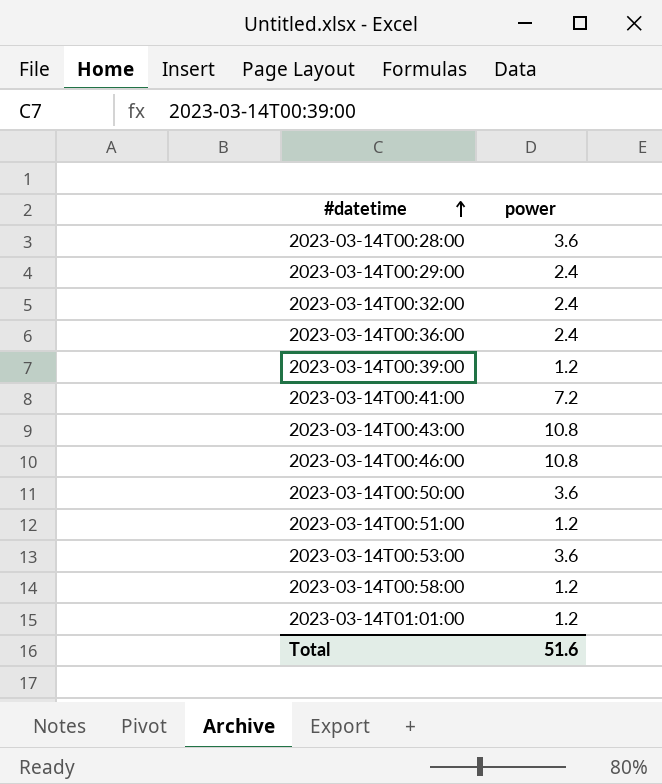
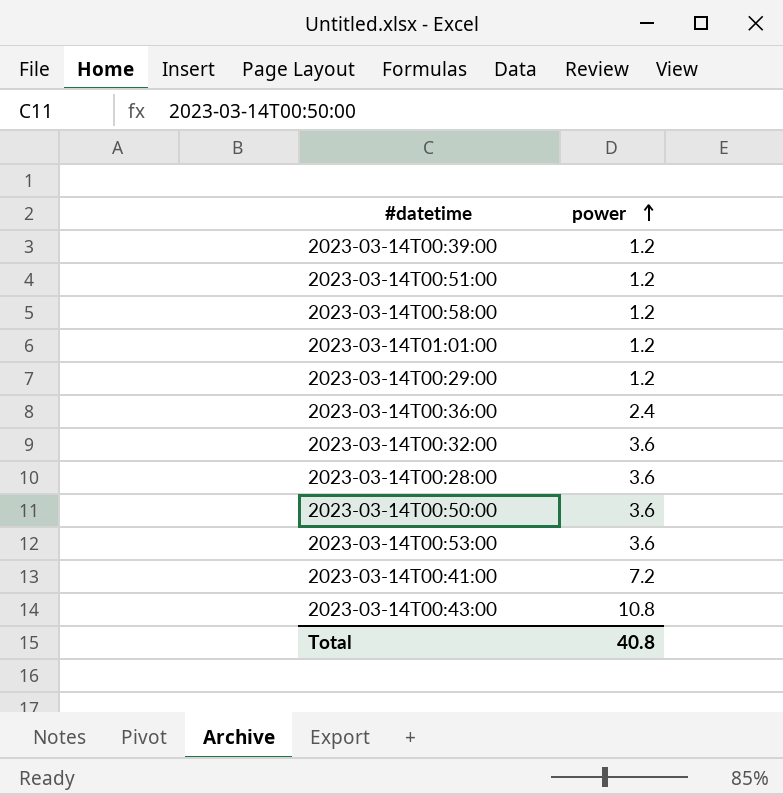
row order: #datetime ascending -> power ascending
row 2023-03-14T00:46:00: 10.8 -> none
2023-03-14T00:29:00 | power: 2.4 -> 1.2
2023-03-14T00:32:00 | power: 2.4 -> 3.6
Total | power: 51.6 -> 40.8

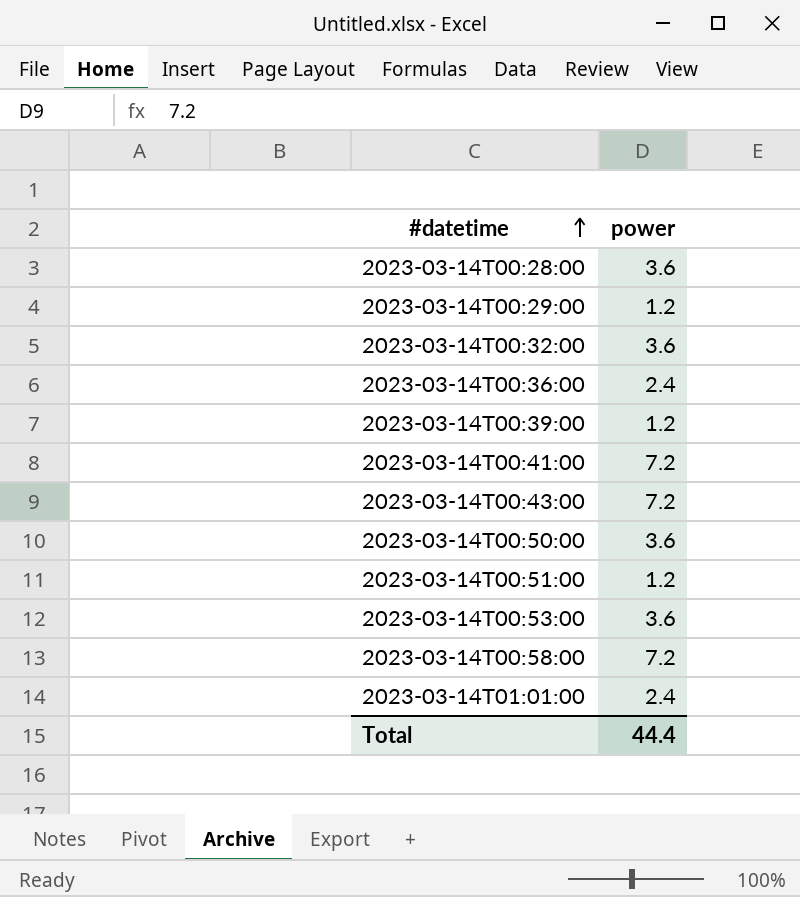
row order: power ascending -> #datetime ascending
2023-03-14T00:43:00 | power: 10.8 -> 7.2
2023-03-14T00:58:00 | power: 1.2 -> 7.2
2023-03-14T01:01:00 | power: 1.2 -> 2.4
Total | power: 40.8 -> 44.4

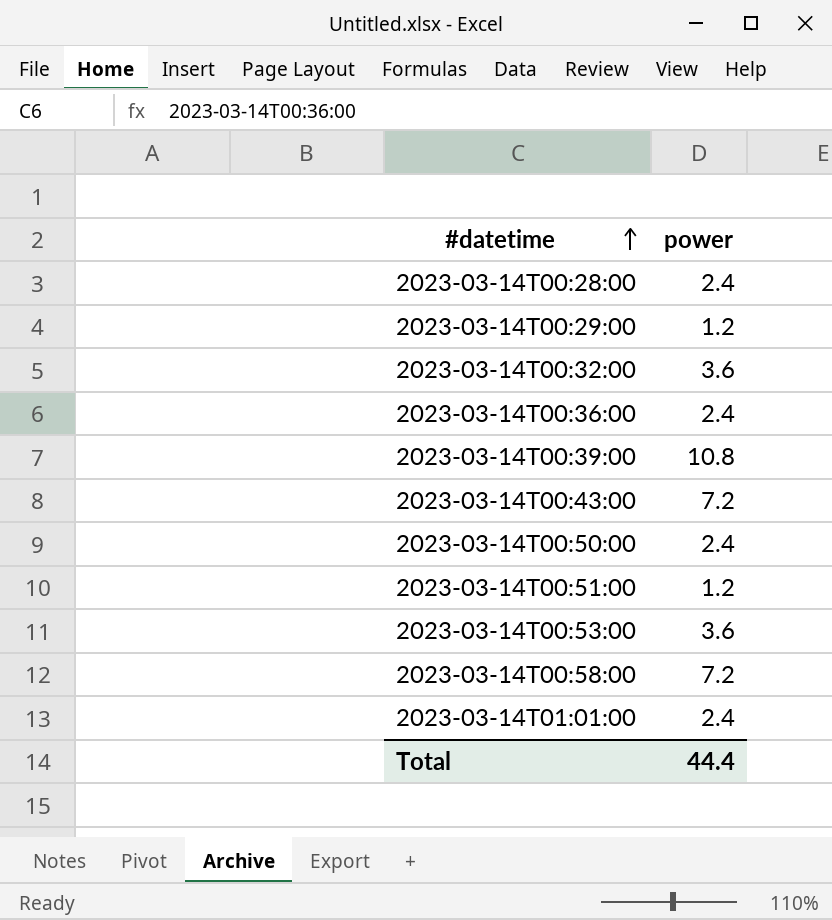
row 2023-03-14T00:41:00: 7.2 -> none
2023-03-14T00:28:00 | power: 3.6 -> 2.4
2023-03-14T00:39:00 | power: 1.2 -> 10.8
2023-03-14T00:50:00 | power: 3.6 -> 2.4

